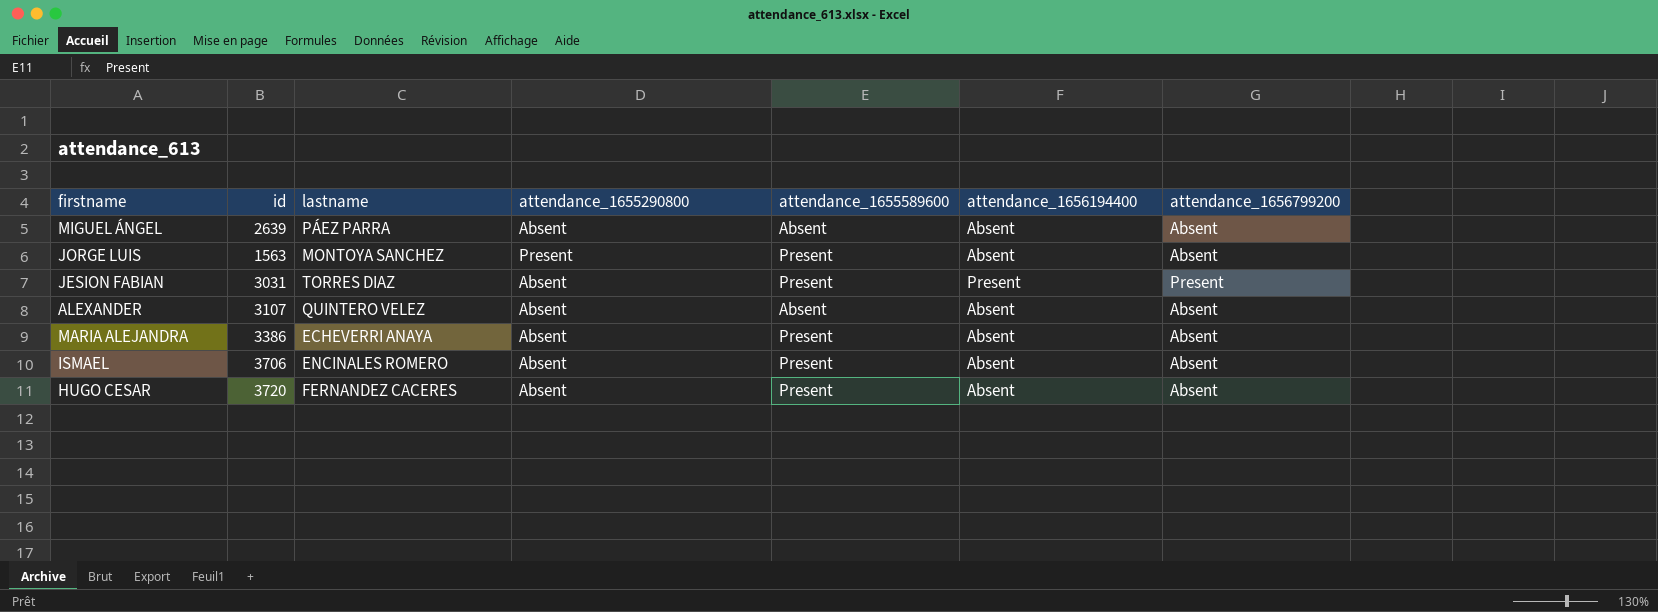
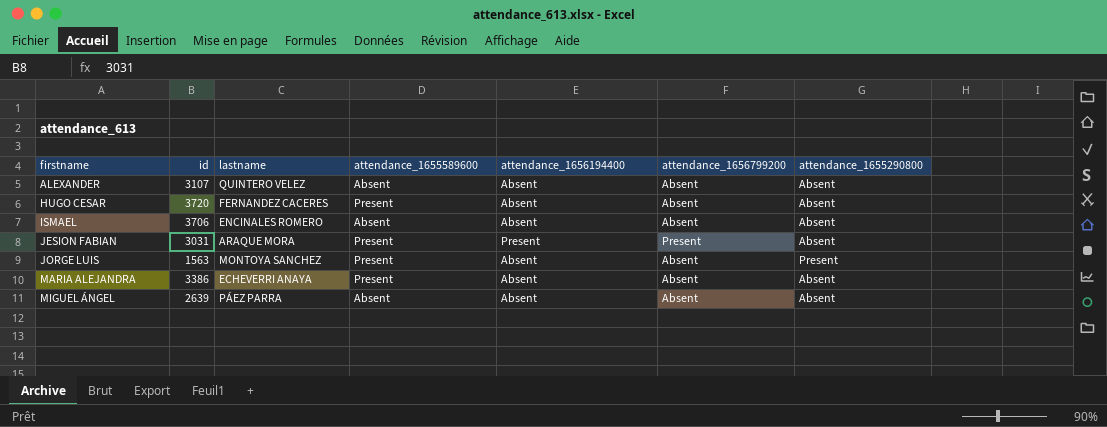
row order: none -> firstname ascending
column attendance_1655290800 | position: 4 -> 7
ISMAEL | attendance_1655589600: Present -> Absent
JESION FABIAN | lastname: TORRES DIAZ -> ARAQUE MORA

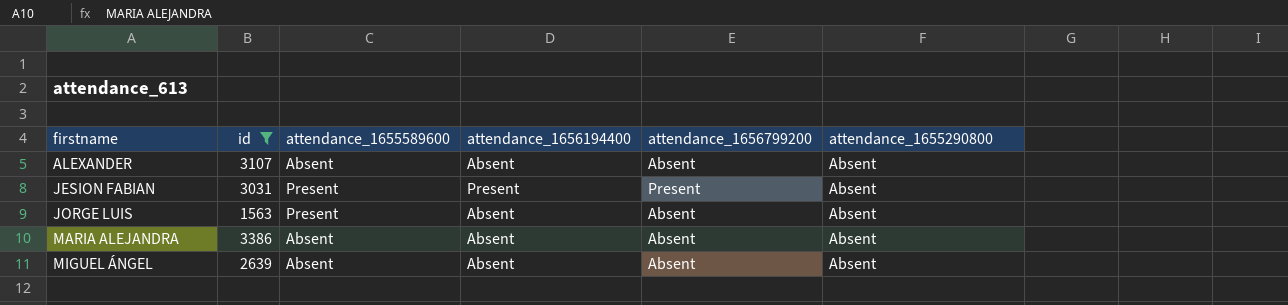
filter: none -> id <= 3386
column lastname | position: 3 -> none
JORGE LUIS | attendance_1655290800: Present -> Absent
MARIA ALEJANDRA | attendance_1655589600: Present -> Absent

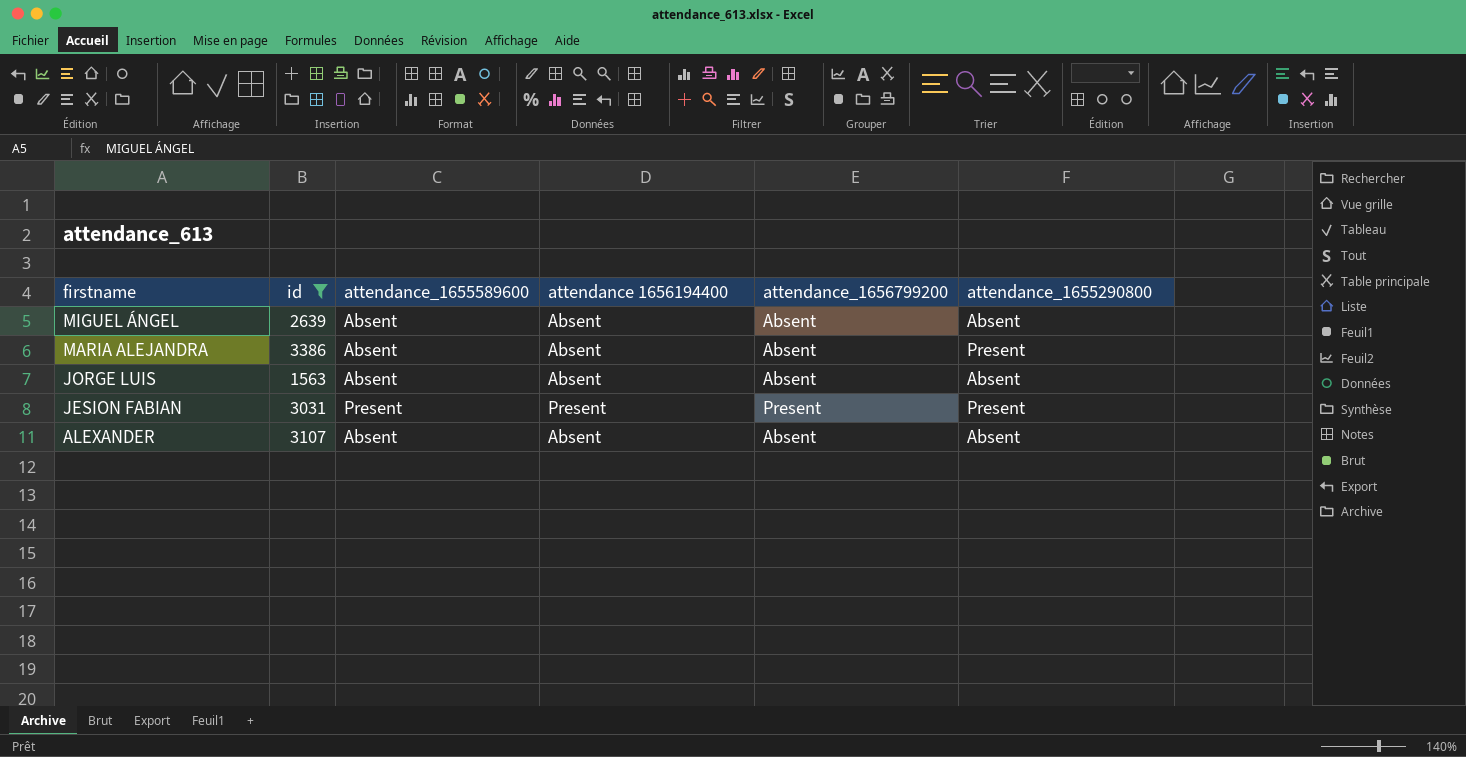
row order: firstname ascending -> firstname descending
column name: attendance_1656194400 -> attendance 1656194400
MARIA ALEJANDRA | attendance_1655290800: Absent -> Present
JORGE LUIS | attendance_1655589600: Present -> Absent
JESION FABIAN | attendance_1655290800: Absent -> Present

